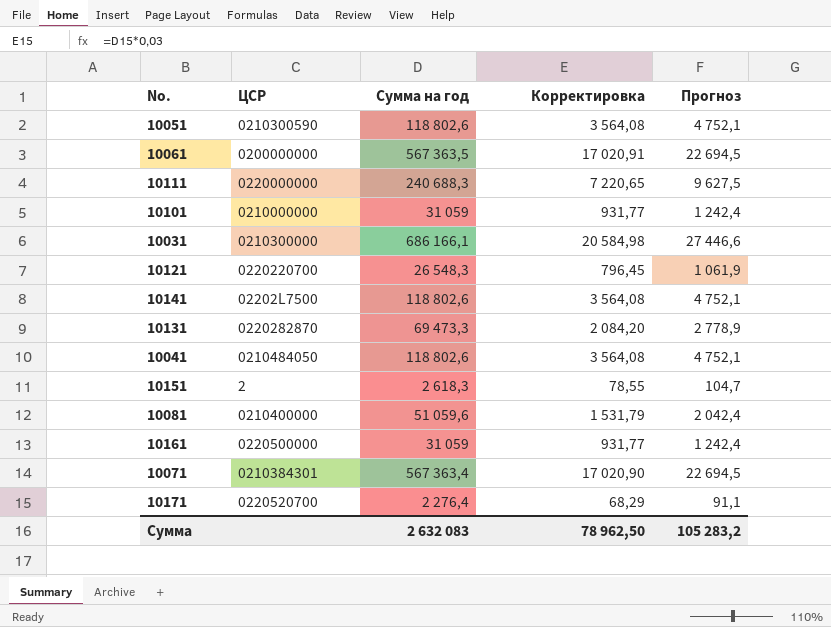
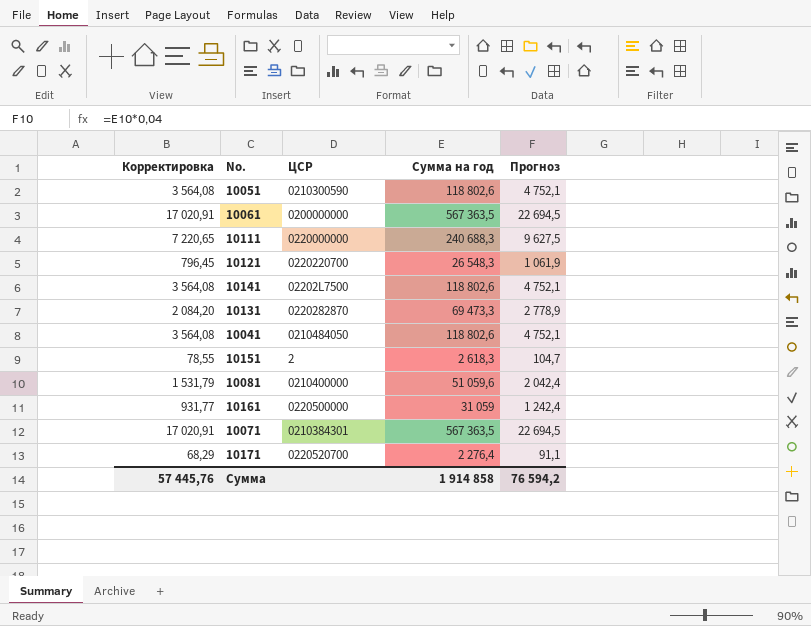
column Корректировка | position: 4 -> 1
row 10101: 0210000000 | 31 059 | 931,77 | 1 242,4 -> none
row 10031: 0210300000 | 686 166,1 | 20 584,98 | 27 446,6 -> none
10071 | Корректировка: 17 020,90 -> 17 020,91
10071 | Сумма на год: 567 363,4 -> 567 363,5
Сумма | Корректировка: 78 962,50 -> 57 445,76
Сумма | Сумма на год: 2 632 083 -> 1 914 858
Сумма | Прогноз: 105 283,2 -> 76 594,2

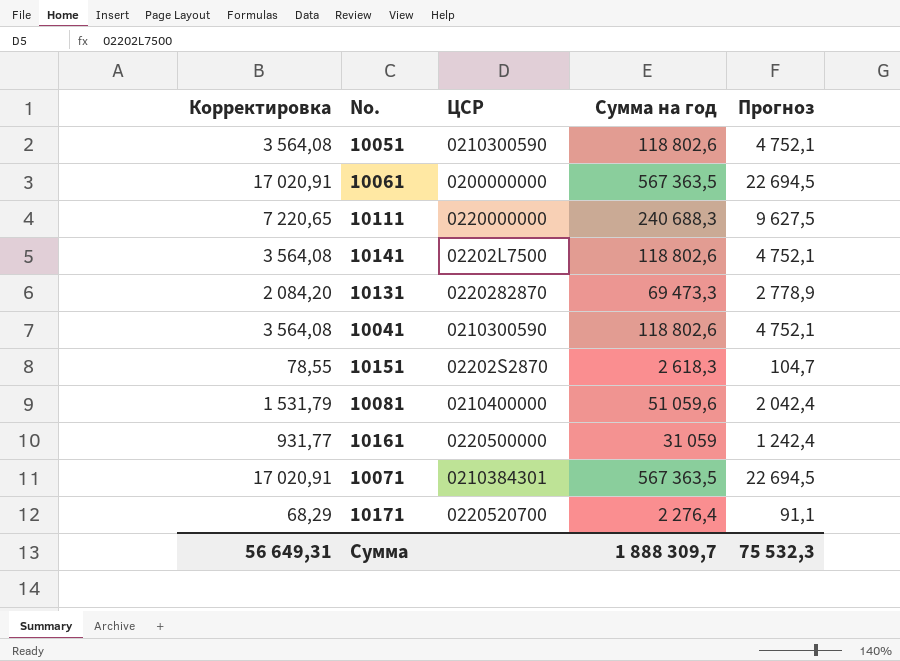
row 10121: 796,45 | 0220220700 | 26 548,3 | 1 061,9 -> none
10041 | ЦСР: 0210484050 -> 0210300590
10151 | ЦСР: 2 -> 02202S2870
Сумма | Корректировка: 57 445,76 -> 56 649,31
Сумма | Сумма на год: 1 914 858 -> 1 888 309,7
Сумма | Прогноз: 76 594,2 -> 75 532,3

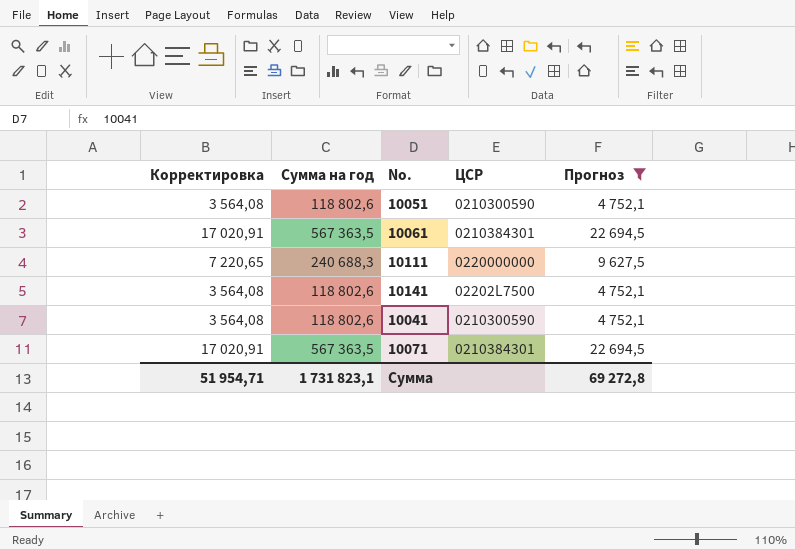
filter: none -> Прогноз >= 4 752,1
column Сумма на год | position: 4 -> 2
10061 | ЦСР: 0200000000 -> 0210384301
Сумма | Корректировка: 56 649,31 -> 51 954,71
Сумма | Сумма на год: 1 888 309,7 -> 1 731 823,1
Сумма | Прогноз: 75 532,3 -> 69 272,8

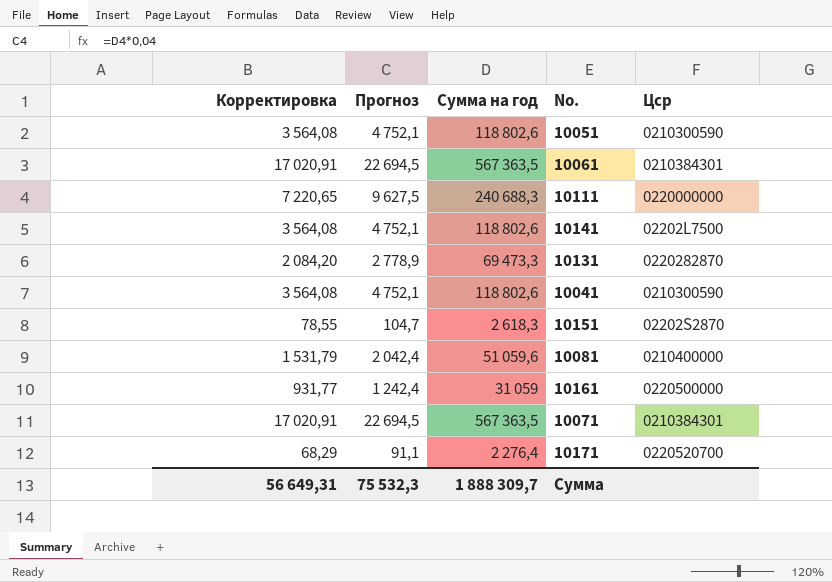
filter: Прогноз >= 4 752,1 -> none
column Прогноз | position: 5 -> 2
column name: ЦСР -> Цср
Сумма | Корректировка: 51 954,71 -> 56 649,31
Сумма | Прогноз: 69 272,8 -> 75 532,3
Сумма | Сумма на год: 1 731 823,1 -> 1 888 309,7

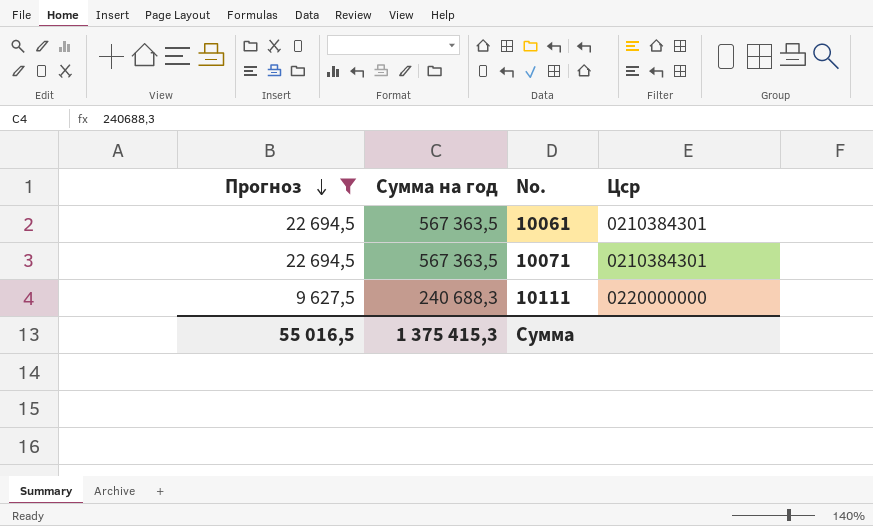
filter: none -> Прогноз >= 9 627,5
row order: none -> Прогноз descending
column Корректировка | formula: [Сумма на год] * 0,03 -> none
Сумма | Прогноз: 75 532,3 -> 55 016,5
Сумма | Сумма на год: 1 888 309,7 -> 1 375 415,3

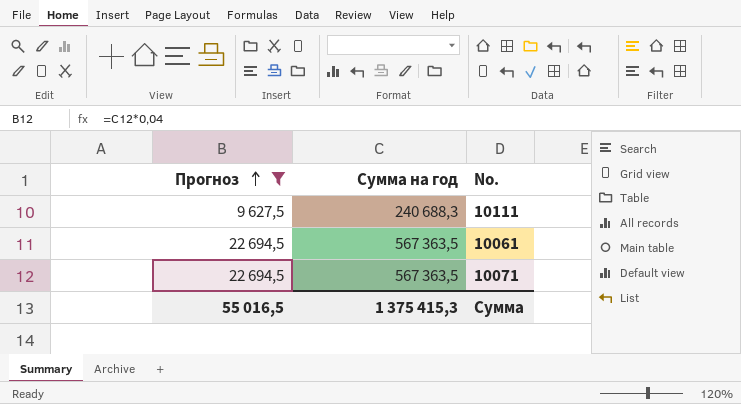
row order: Прогноз descending -> Прогноз ascending
column Цср | position: 4 -> none

